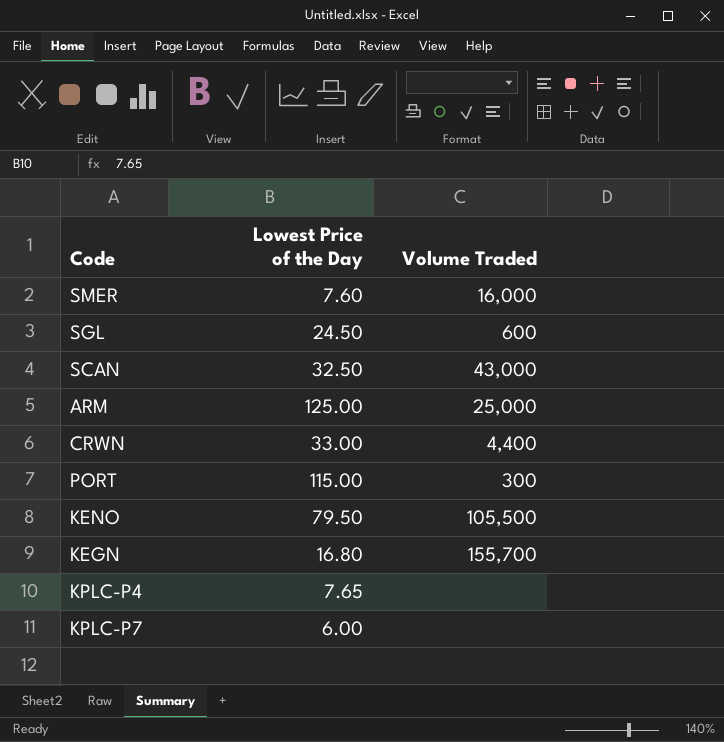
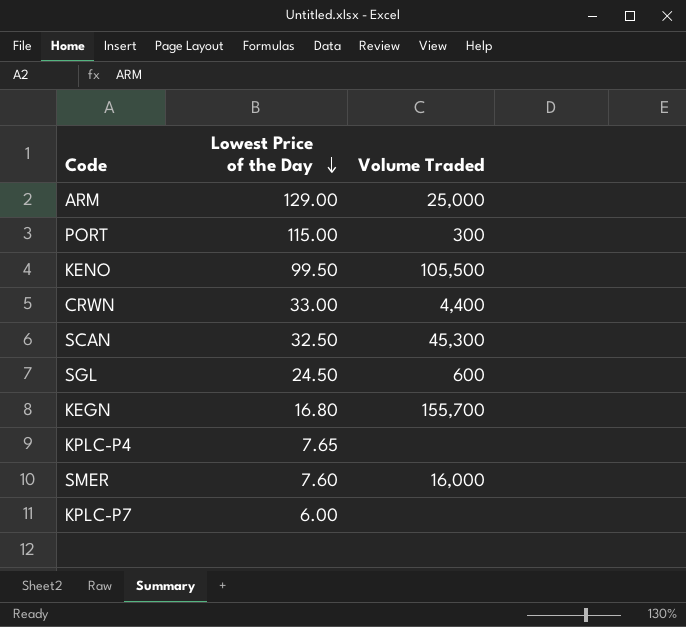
row order: none -> Lowest Price of the Day descending
ARM | Lowest Price of the Day: 125.00 -> 129.00
KENO | Lowest Price of the Day: 79.50 -> 99.50
SCAN | Volume Traded: 43,000 -> 45,300

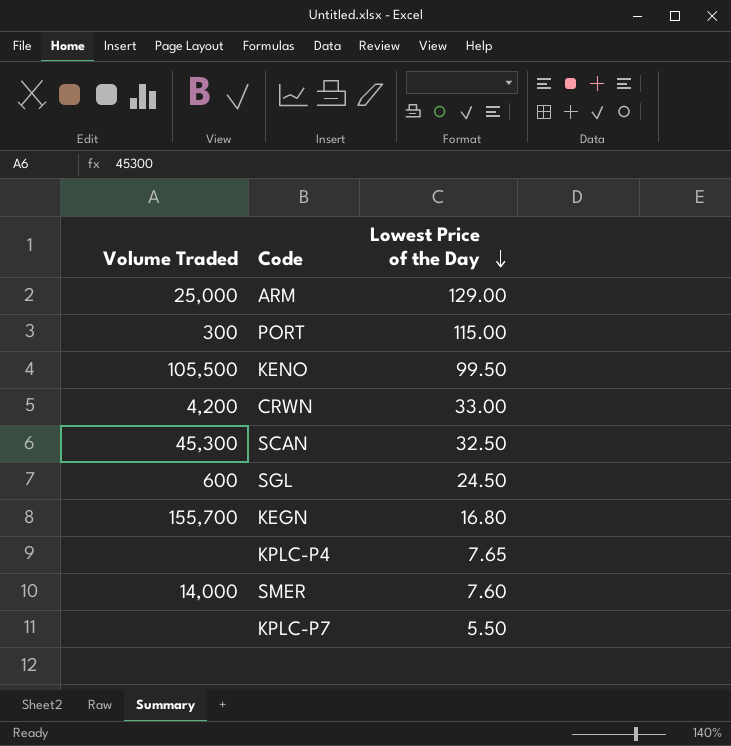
column Volume Traded | position: 3 -> 1
CRWN | Volume Traded: 4,400 -> 4,200
SMER | Volume Traded: 16,000 -> 14,000
KPLC-P7 | Lowest Price of the Day: 6.00 -> 5.50

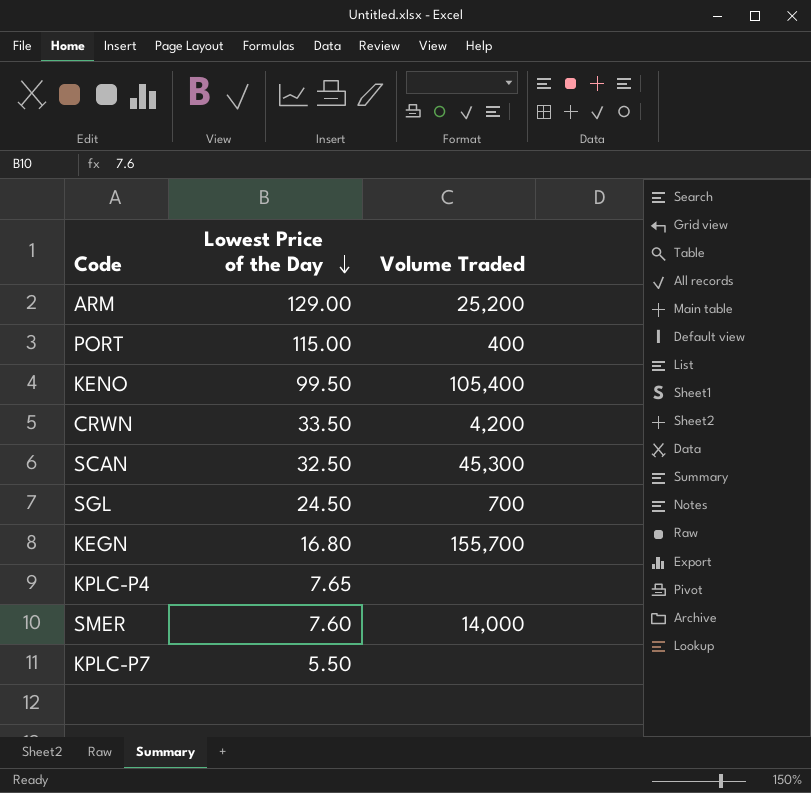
column Volume Traded | position: 1 -> 3
ARM | Volume Traded: 25,000 -> 25,200
PORT | Volume Traded: 300 -> 400
KENO | Volume Traded: 105,500 -> 105,400
CRWN | Lowest Price of the Day: 33.00 -> 33.50
SGL | Volume Traded: 600 -> 700

